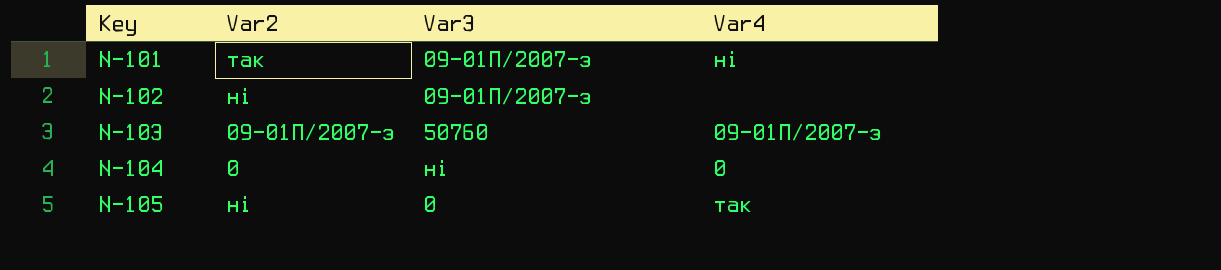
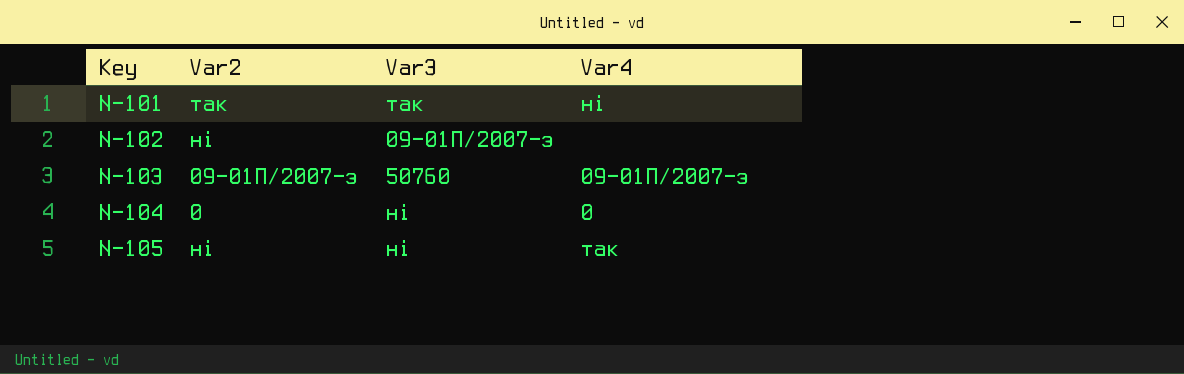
N-101 | Var3: 09-01П/2007-з -> так
N-105 | Var3: 0 -> ні

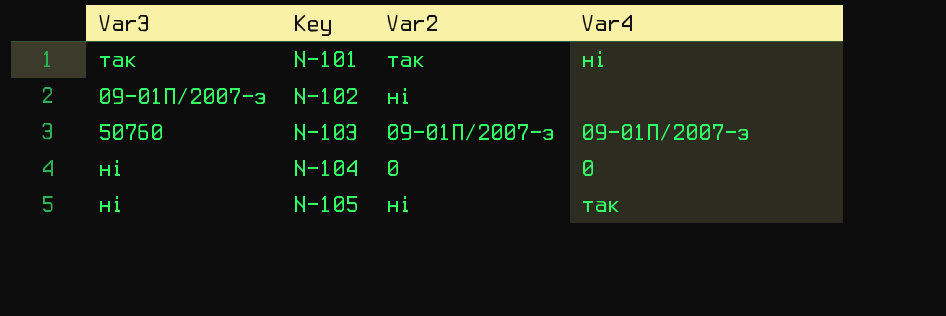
column Var3 | position: 3 -> 1

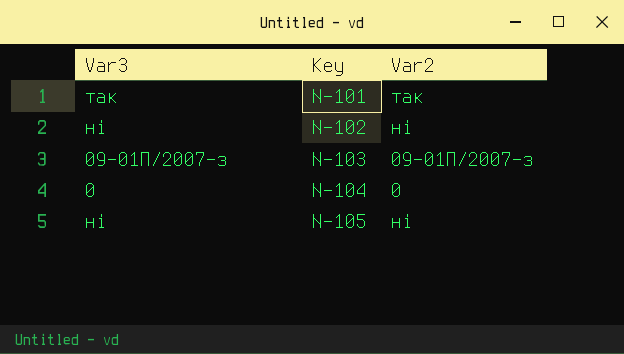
column Var4 | position: 4 -> none
N-102 | Var3: 09-01П/2007-з -> ні
N-103 | Var3: 50760 -> 09-01П/2007-з
N-104 | Var3: ні -> 0

